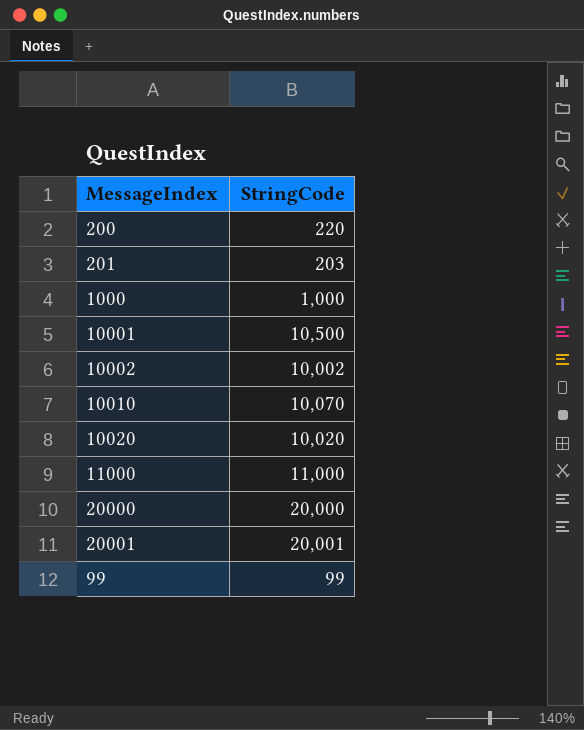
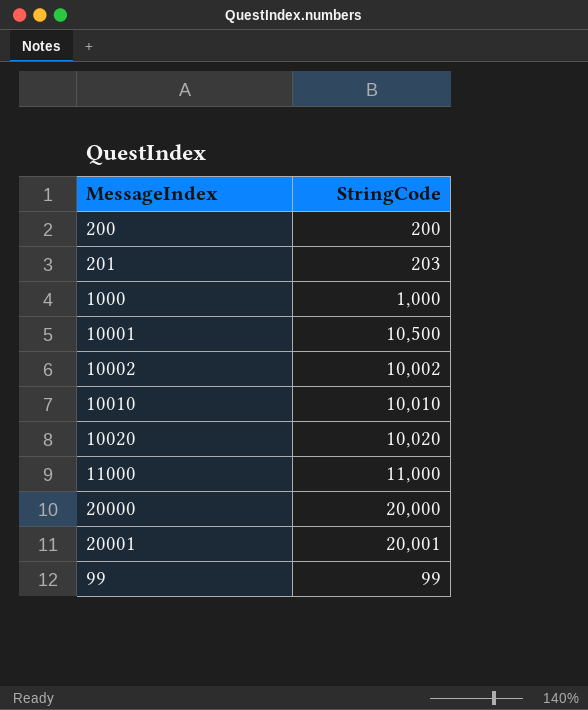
200 | StringCode: 220 -> 200
10010 | StringCode: 10,070 -> 10,010

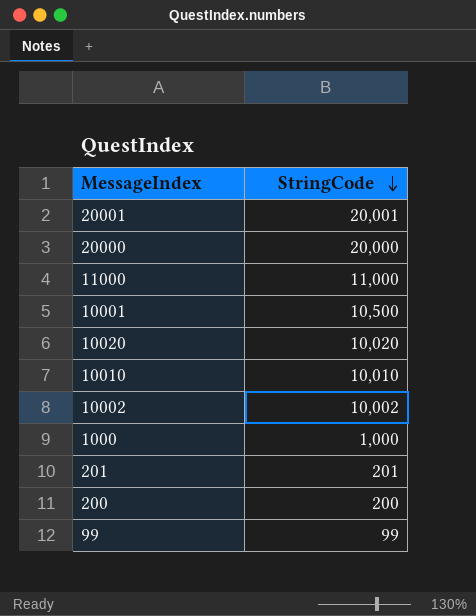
row order: none -> StringCode descending
201 | StringCode: 203 -> 201

